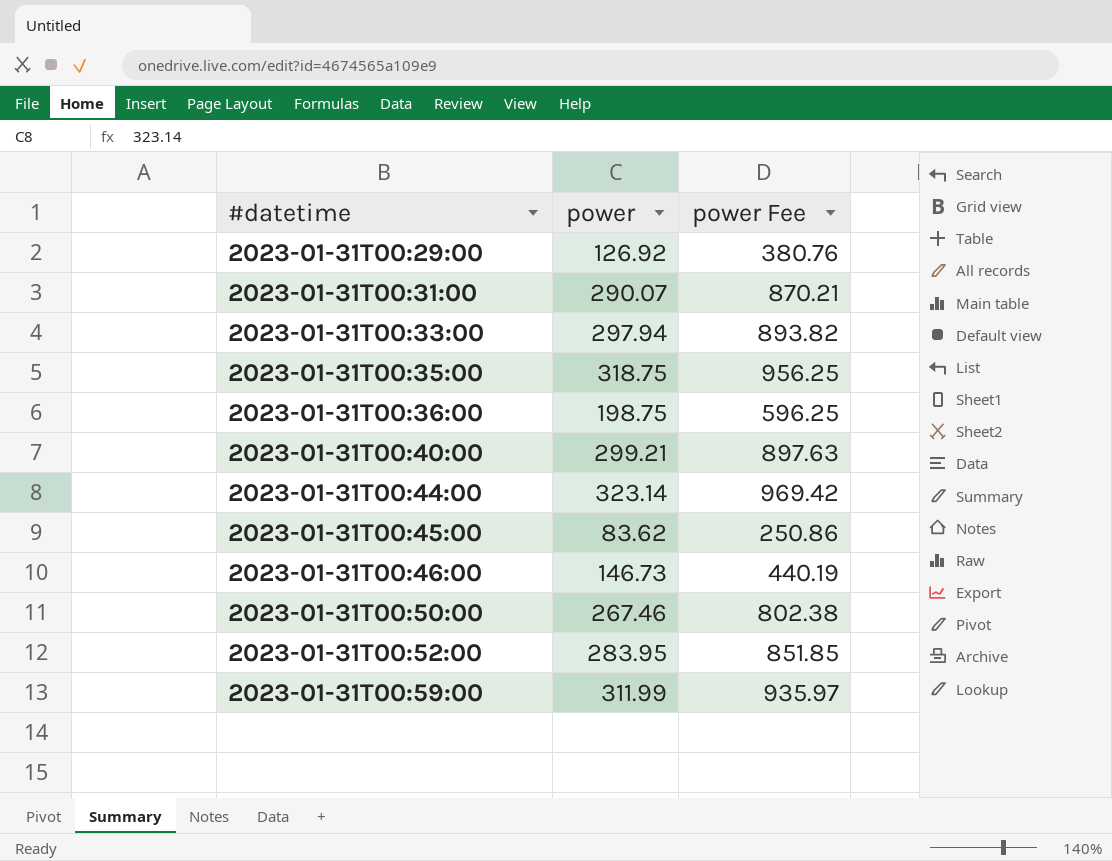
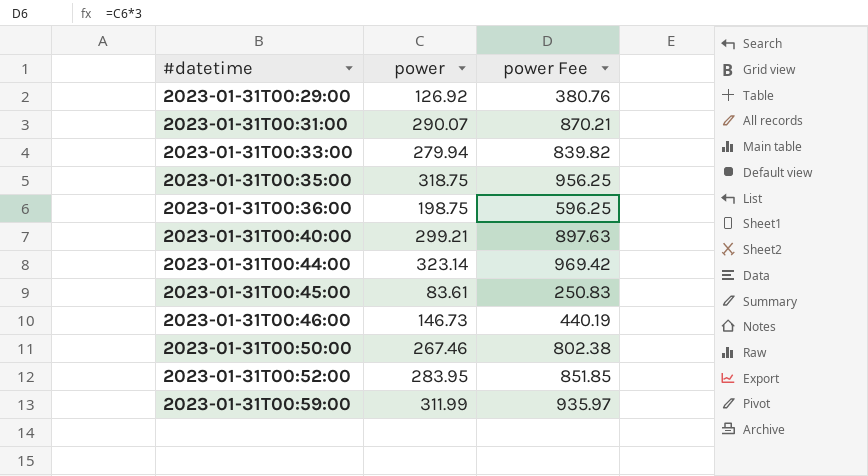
2023-01-31T00:33:00 | power: 297.94 -> 279.94
2023-01-31T00:33:00 | power Fee: 893.82 -> 839.82
2023-01-31T00:45:00 | power: 83.62 -> 83.61
2023-01-31T00:45:00 | power Fee: 250.86 -> 250.83

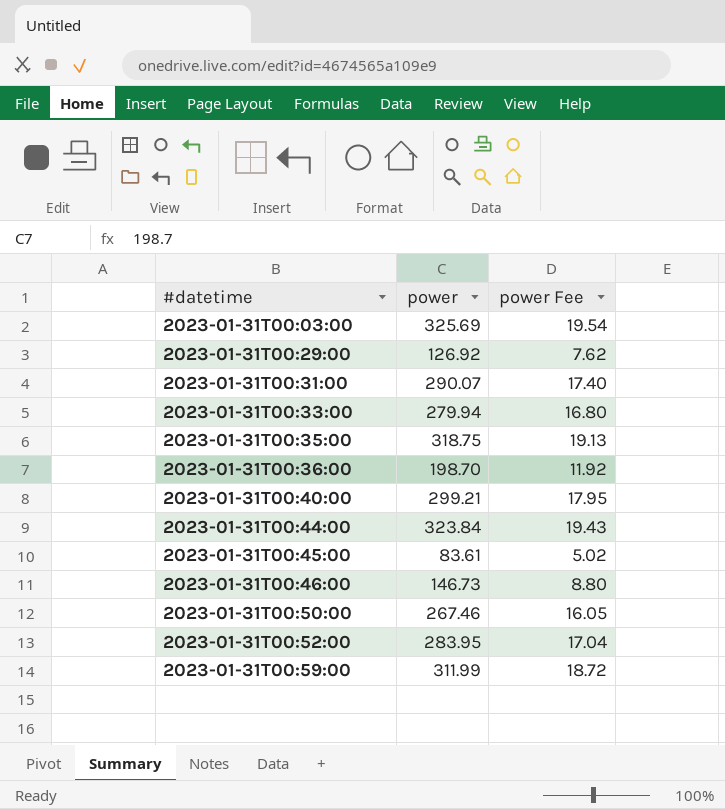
column power Fee | formula: [power] * 3 -> [power] * 0.06
row 2023-01-31T00:03:00: none -> 325.69 | 19.54
2023-01-31T00:36:00 | power: 198.75 -> 198.70
2023-01-31T00:44:00 | power: 323.14 -> 323.84

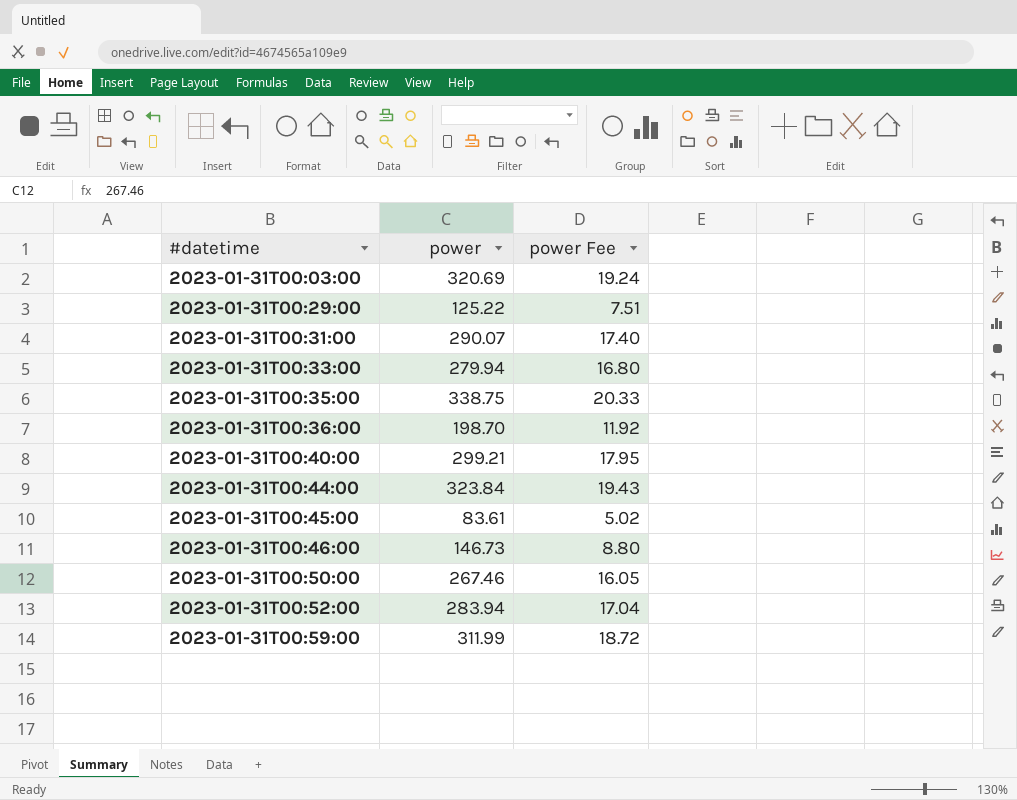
2023-01-31T00:03:00 | power: 325.69 -> 320.69
2023-01-31T00:03:00 | power Fee: 19.54 -> 19.24
2023-01-31T00:29:00 | power: 126.92 -> 125.22
2023-01-31T00:29:00 | power Fee: 7.62 -> 7.51
2023-01-31T00:35:00 | power: 318.75 -> 338.75
2023-01-31T00:35:00 | power Fee: 19.13 -> 20.33
2023-01-31T00:52:00 | power: 283.95 -> 283.94

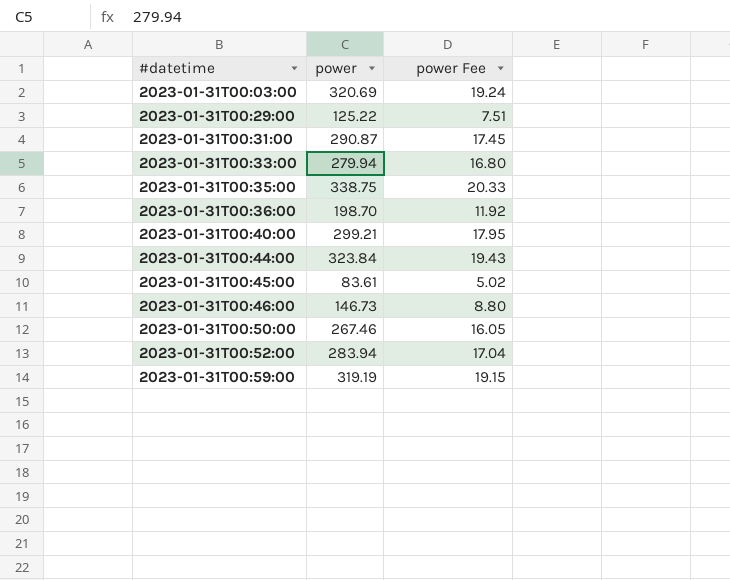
2023-01-31T00:31:00 | power: 290.07 -> 290.87
2023-01-31T00:31:00 | power Fee: 17.40 -> 17.45
2023-01-31T00:59:00 | power: 311.99 -> 319.19
2023-01-31T00:59:00 | power Fee: 18.72 -> 19.15

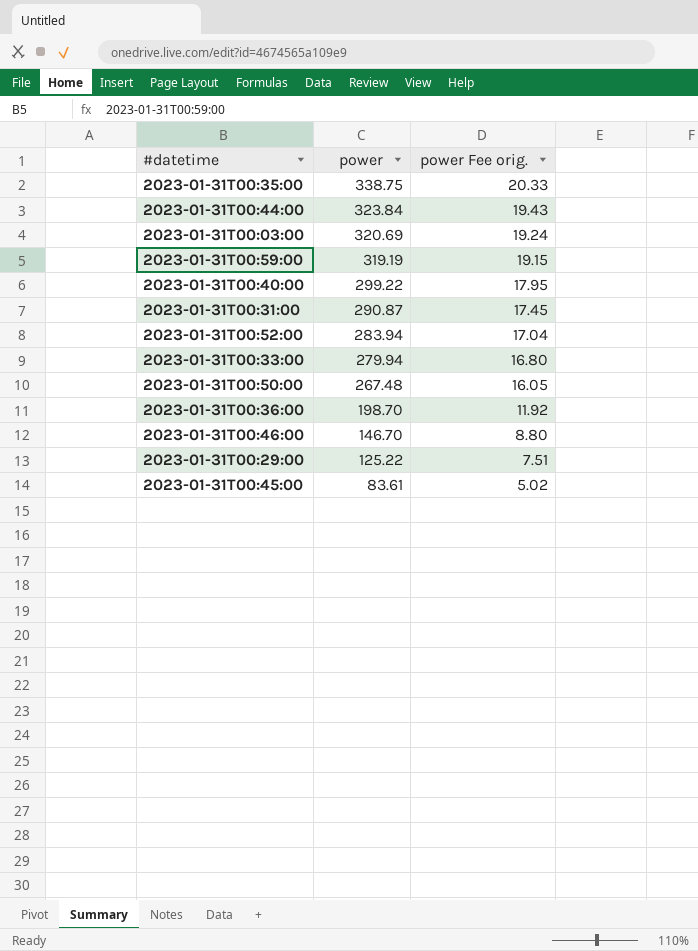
row order: #datetime ascending -> power descending
column name: power Fee -> power Fee orig.
2023-01-31T00:40:00 | power: 299.21 -> 299.22
2023-01-31T00:50:00 | power: 267.46 -> 267.48
2023-01-31T00:46:00 | power: 146.73 -> 146.70

